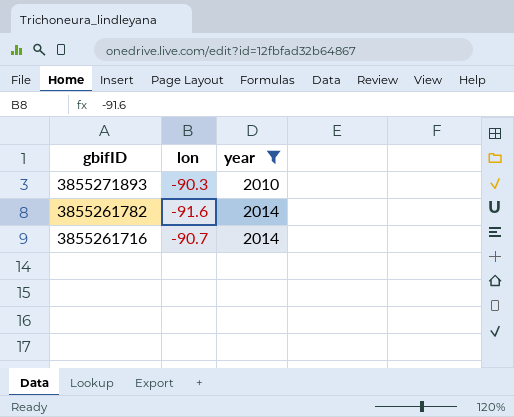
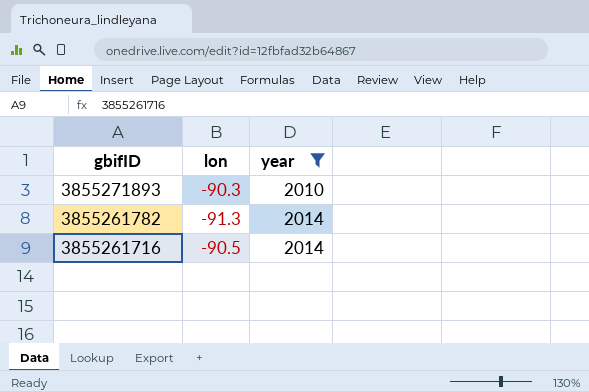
3855261782 | lon: -91.6 -> -91.3
3855261716 | lon: -90.7 -> -90.5

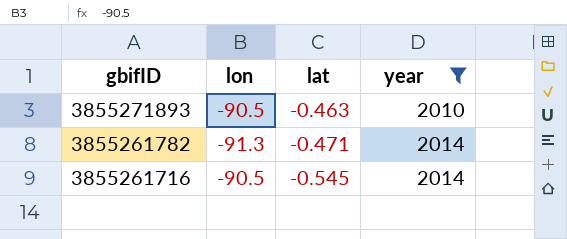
column lat | position: none -> 3
3855271893 | lon: -90.3 -> -90.5

